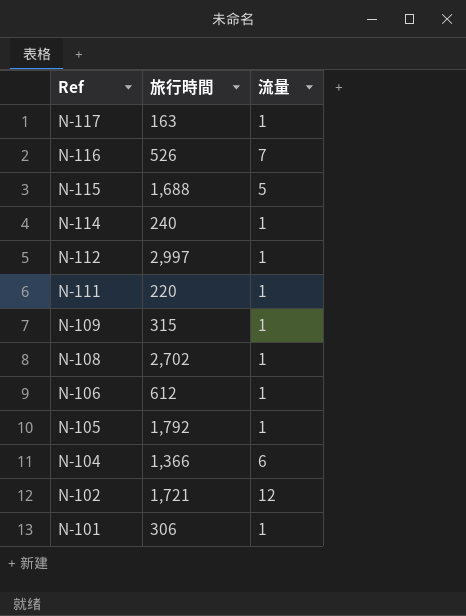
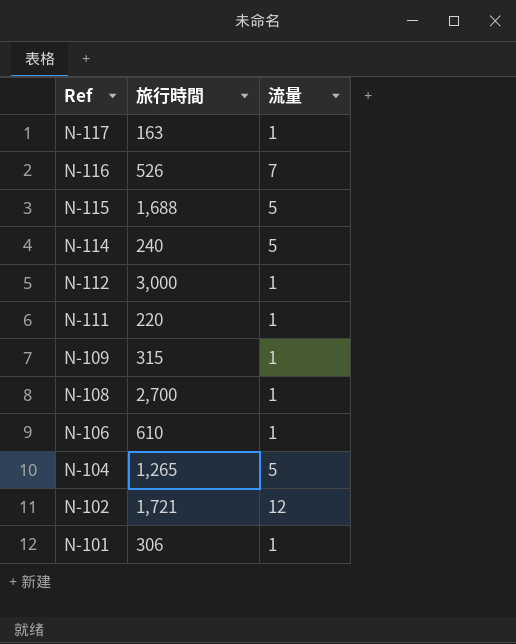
row N-105: 1,792 | 1 -> none
N-114 | 流量: 1 -> 5
N-112 | 旅行時間: 2,997 -> 3,000
N-108 | 旅行時間: 2,702 -> 2,700
N-106 | 旅行時間: 612 -> 610
N-104 | 旅行時間: 1,366 -> 1,265
N-104 | 流量: 6 -> 5

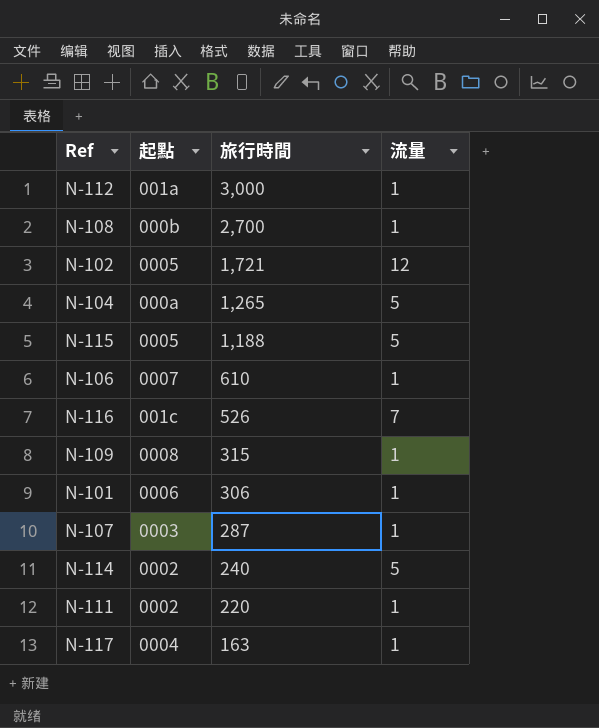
row order: Ref descending -> 旅行時間 descending
column 起點 | position: none -> 2
N-115 | 旅行時間: 1,688 -> 1,188
row N-107: none -> 0003 | 287 | 1

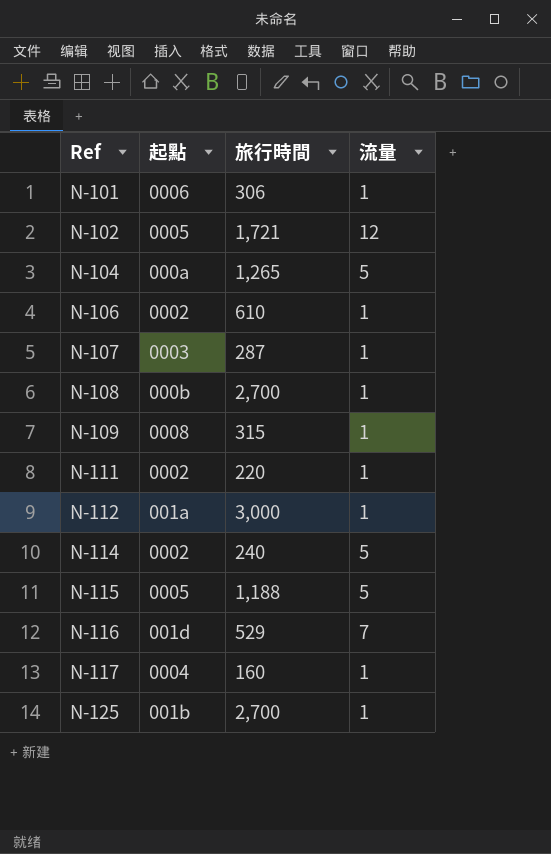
row order: 旅行時間 descending -> Ref ascending
N-106 | 起點: 0007 -> 0002
N-116 | 起點: 001c -> 001d
N-116 | 旅行時間: 526 -> 529
N-117 | 旅行時間: 163 -> 160
row N-125: none -> 001b | 2,700 | 1

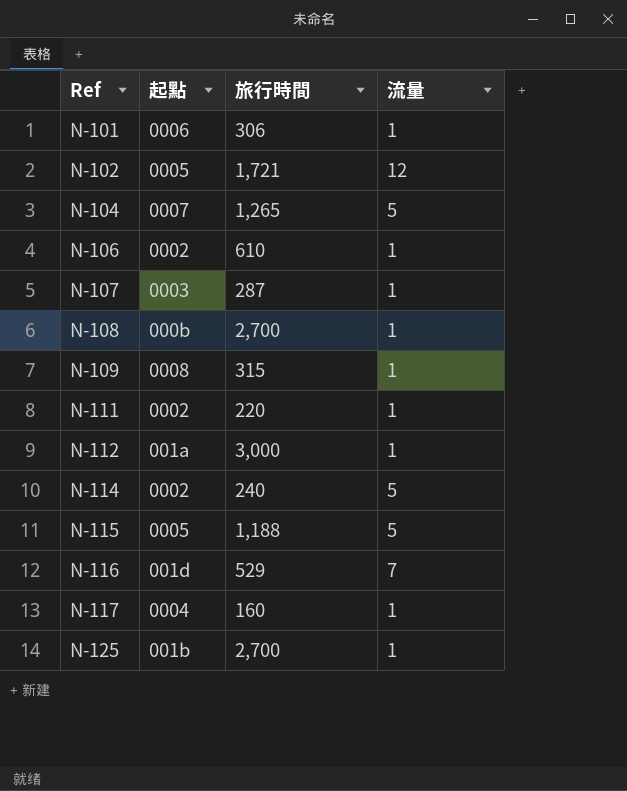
N-104 | 起點: 000a -> 0007

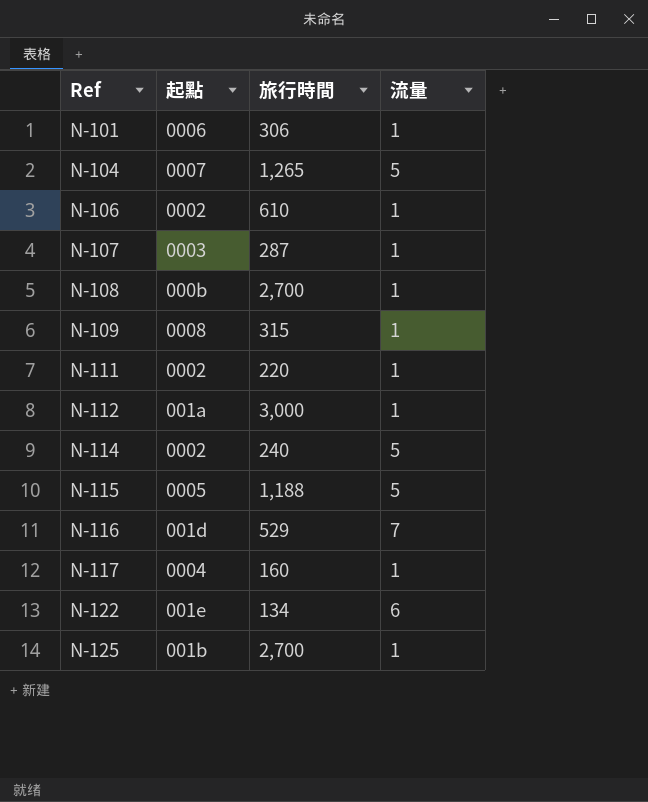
row N-102: 0005 | 1,721 | 12 -> none
row N-122: none -> 001e | 134 | 6

